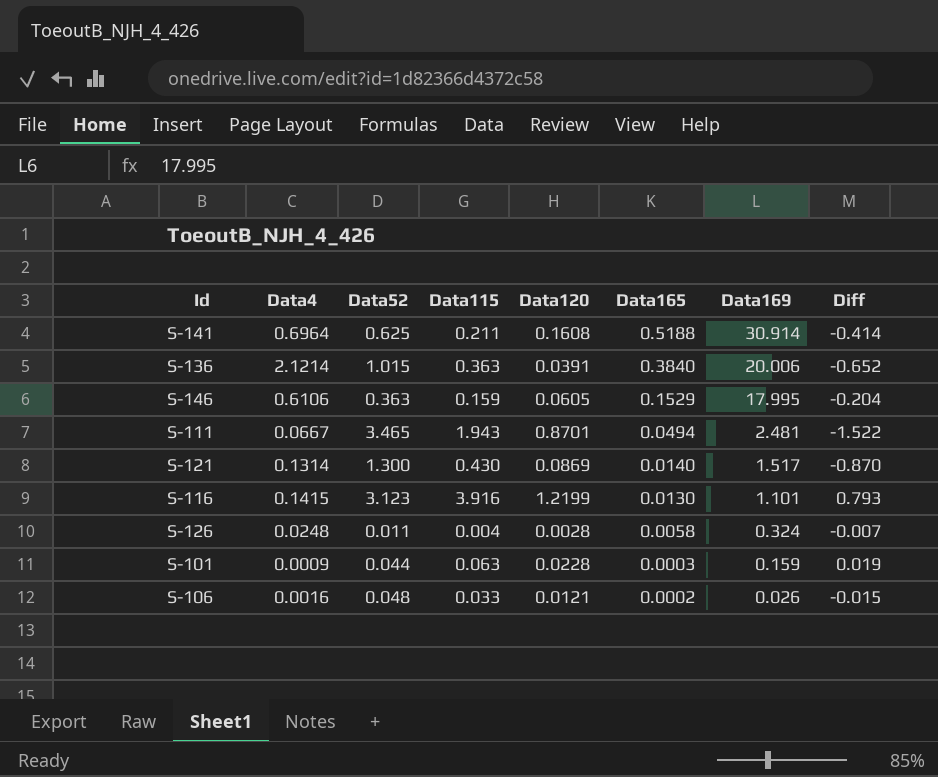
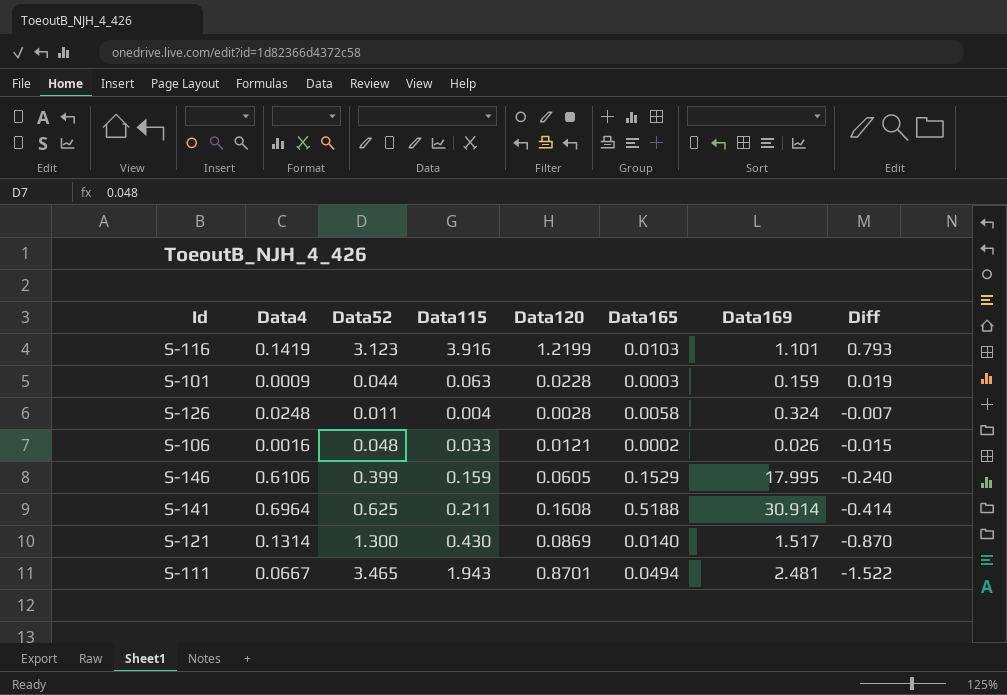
row order: Data165 descending -> Diff descending
row S-136: 2.1214 | 1.015 | 0.363 | 0.0391 | 0.3840 | 20.006 | -0.652 -> none
S-116 | Data4: 0.1415 -> 0.1419
S-116 | Data165: 0.0130 -> 0.0103
S-146 | Data52: 0.363 -> 0.399
S-146 | Diff: -0.204 -> -0.240

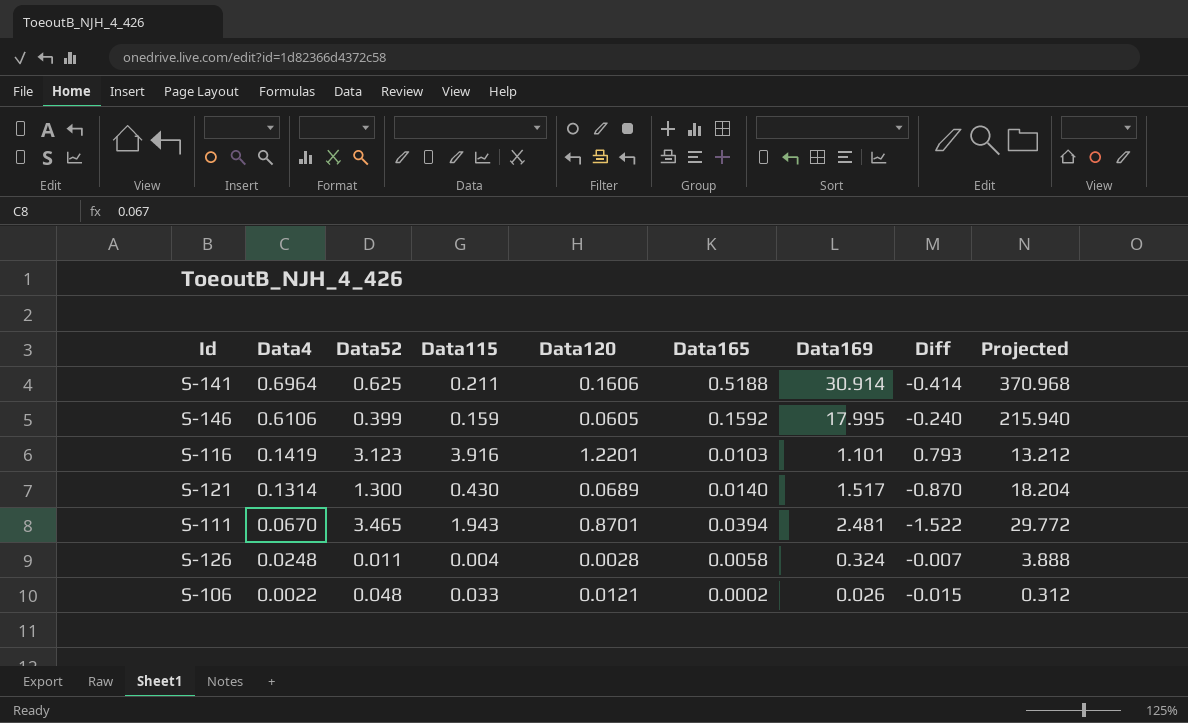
row order: Diff descending -> Data4 descending
column Projected | formula: none -> [Data169] * 12
row S-101: 0.0009 | 0.044 | 0.063 | 0.0228 | 0.0003 | 0.159 | 0.019 -> none
S-141 | Data120: 0.1608 -> 0.1606
S-146 | Data165: 0.1529 -> 0.1592
S-116 | Data120: 1.2199 -> 1.2201
S-121 | Data120: 0.0869 -> 0.0689
S-111 | Data4: 0.0667 -> 0.0670
S-111 | Data165: 0.0494 -> 0.0394
S-106 | Data4: 0.0016 -> 0.0022

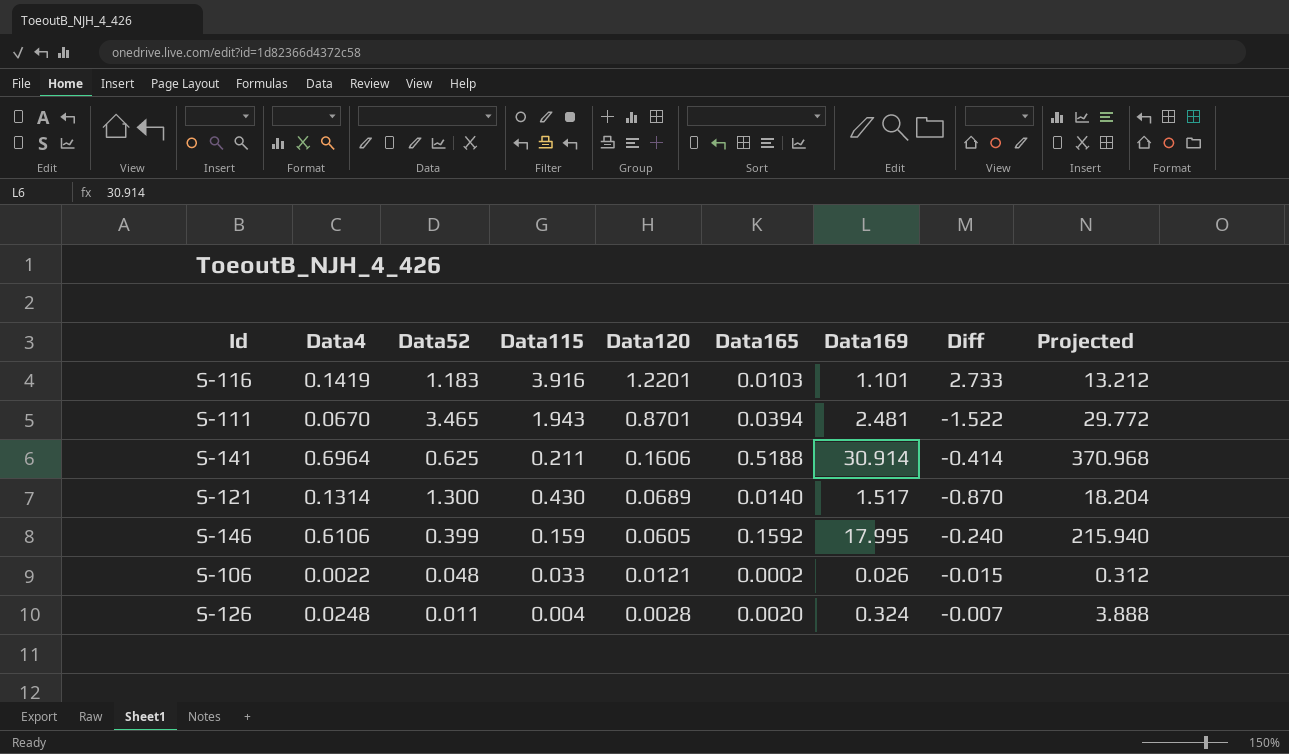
row order: Data4 descending -> Data120 descending
S-116 | Data52: 3.123 -> 1.183
S-116 | Diff: 0.793 -> 2.733
S-126 | Data165: 0.0058 -> 0.0020

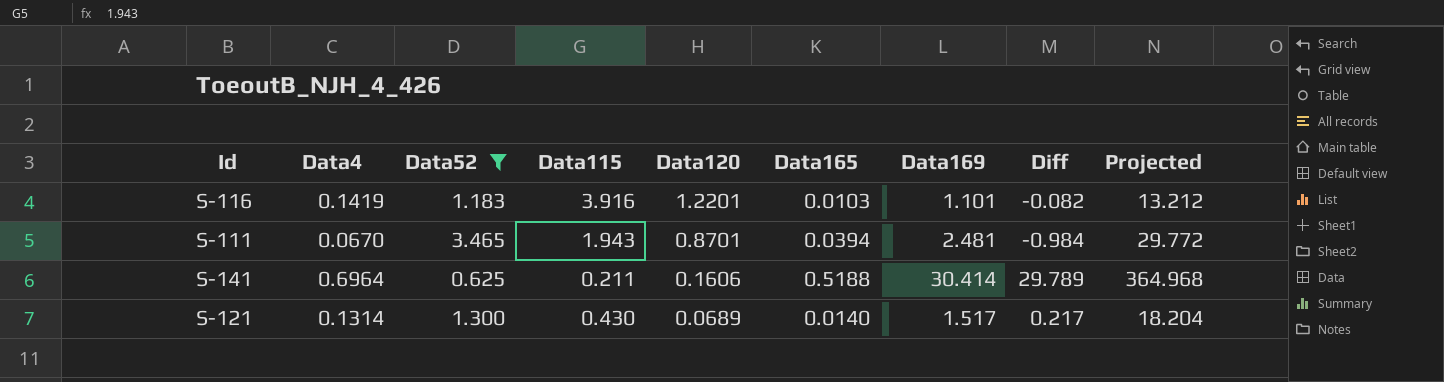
filter: none -> Data52 >= 0.625
column Diff | formula: [Data115] - [Data52] -> [Data169] - [Data52]
S-141 | Data169: 30.914 -> 30.414
S-141 | Projected: 370.968 -> 364.968

